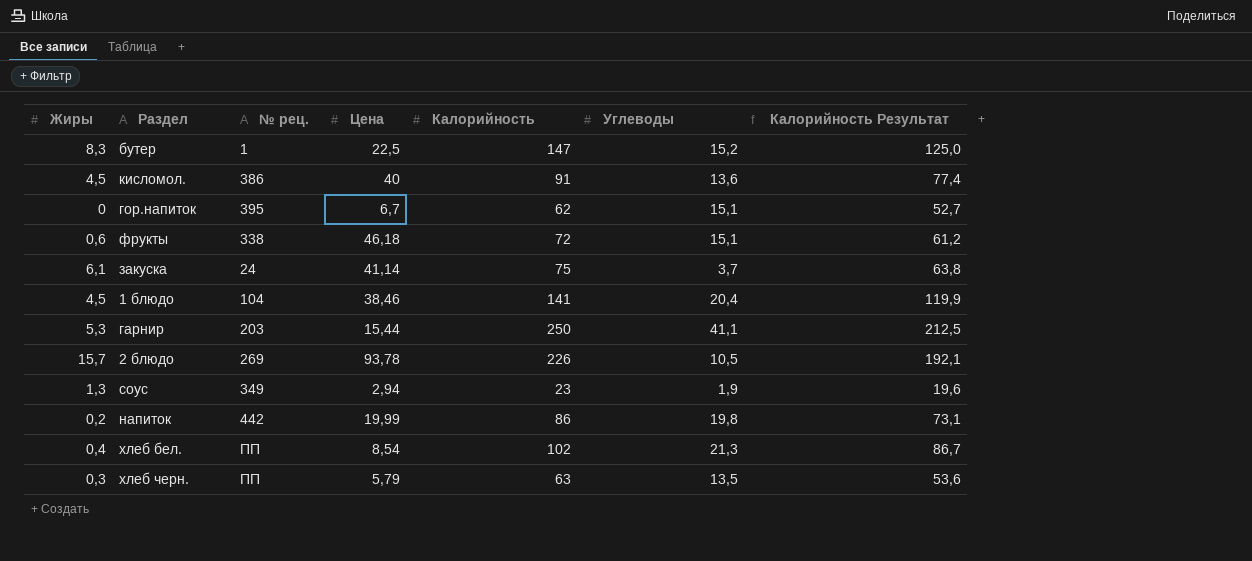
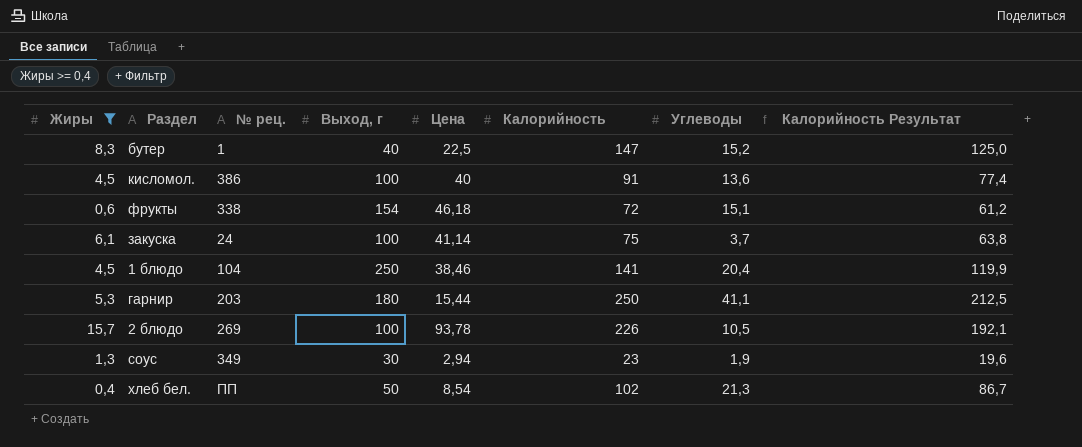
filter: none -> Жиры >= 0,4
column Выход, г | position: none -> 4

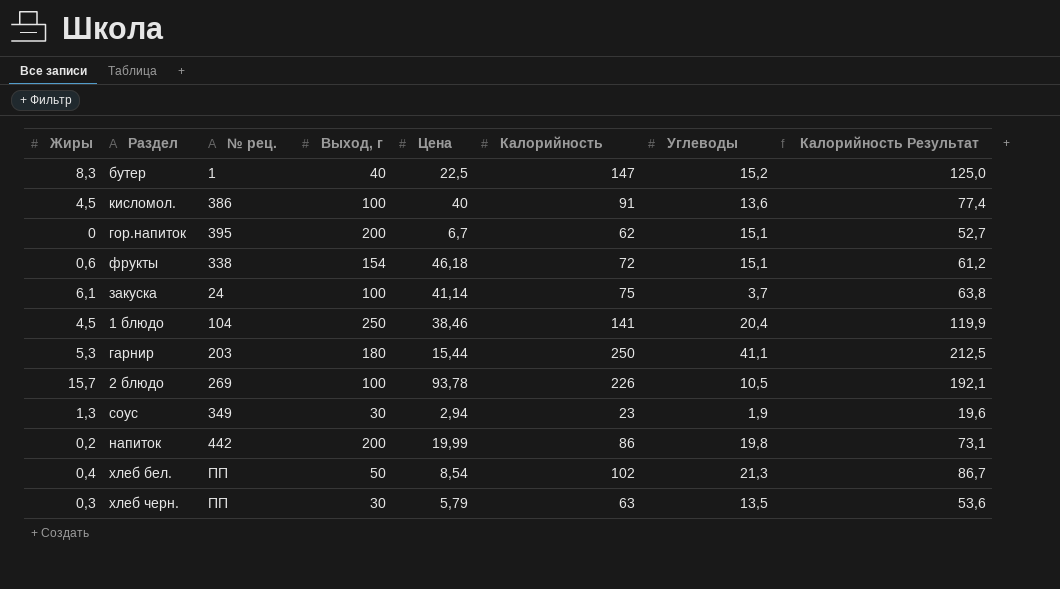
filter: Жиры >= 0,4 -> none

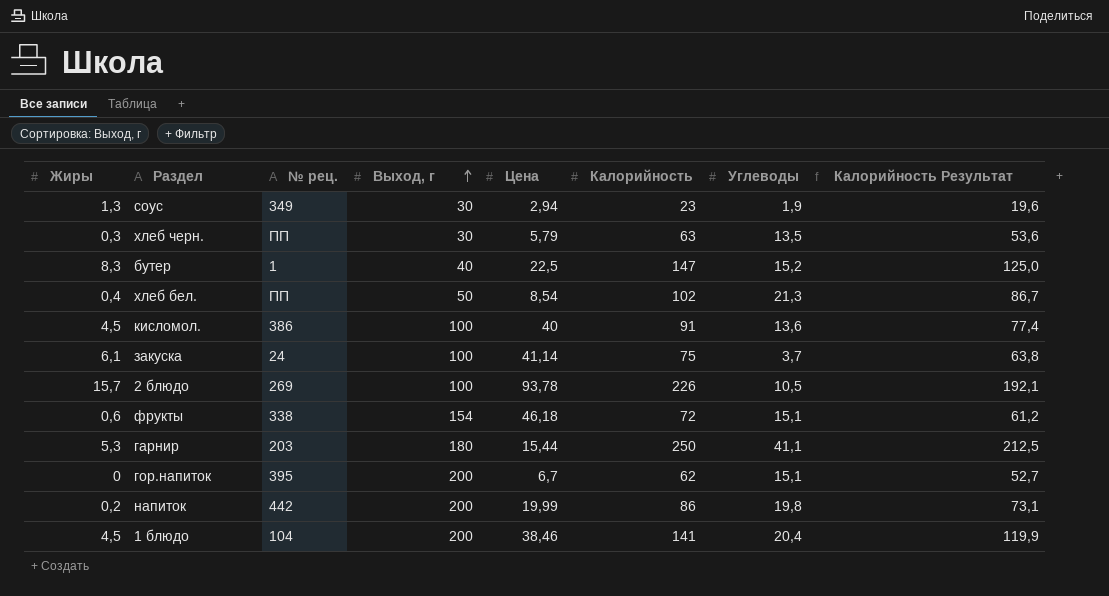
row order: none -> Выход, г ascending
1 блюдо | Выход, г: 250 -> 200

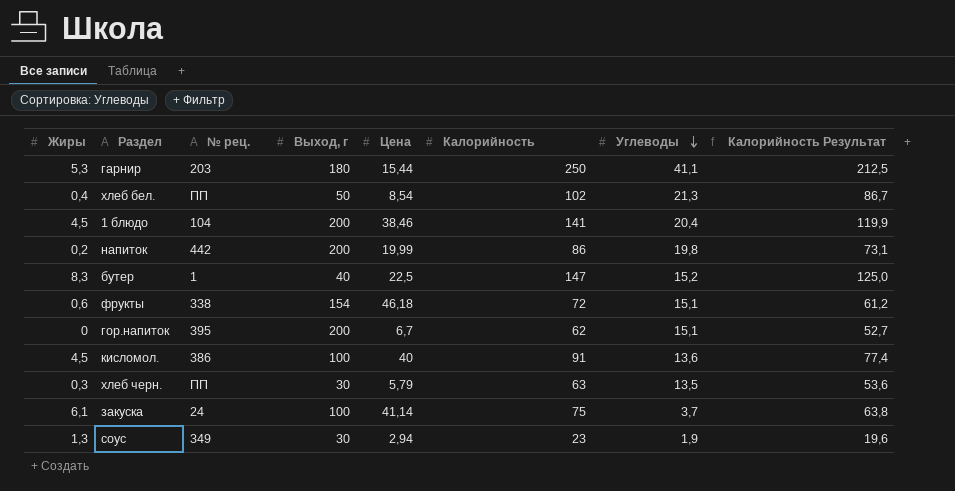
row order: Выход, г ascending -> Углеводы descending
row 2 блюдо: 15,7 | 269 | 100 | 93,78 | 226 | 10,5 | 192,1 -> none

